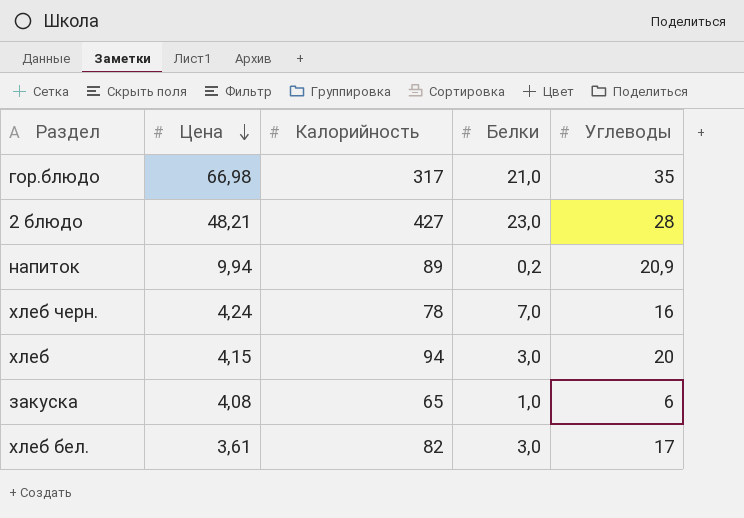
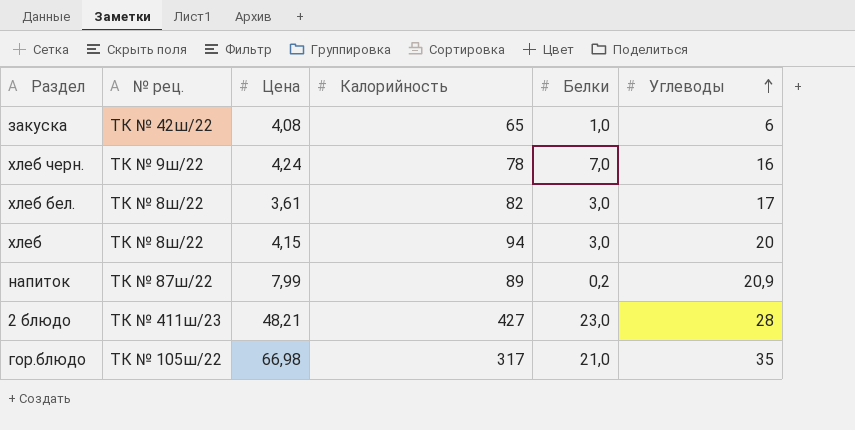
row order: Цена descending -> Углеводы ascending
column № рец. | position: none -> 2
напиток | Цена: 9,94 -> 7,99

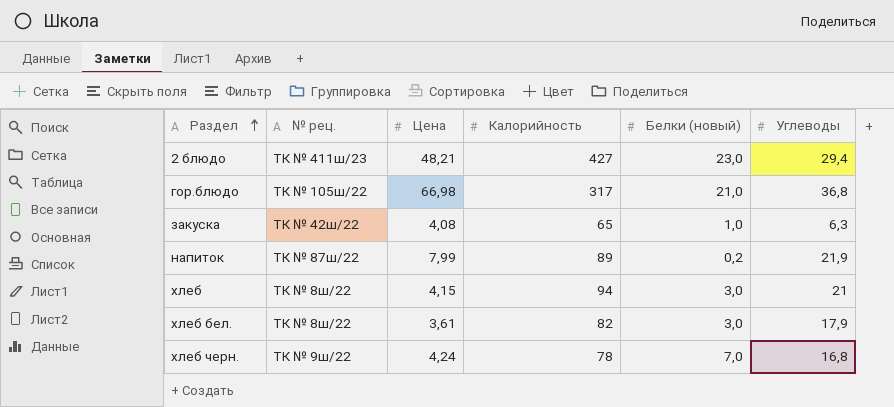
row order: Углеводы ascending -> Раздел ascending
column name: Белки -> Белки (новый)
2 блюдо | Углеводы: 28 -> 29,4
гор.блюдо | Углеводы: 35 -> 36,8
закуска | Углеводы: 6 -> 6,3
напиток | Углеводы: 20,9 -> 21,9
хлеб | Углеводы: 20 -> 21
хлеб бел. | Углеводы: 17 -> 17,9
хлеб черн. | Углеводы: 16 -> 16,8

